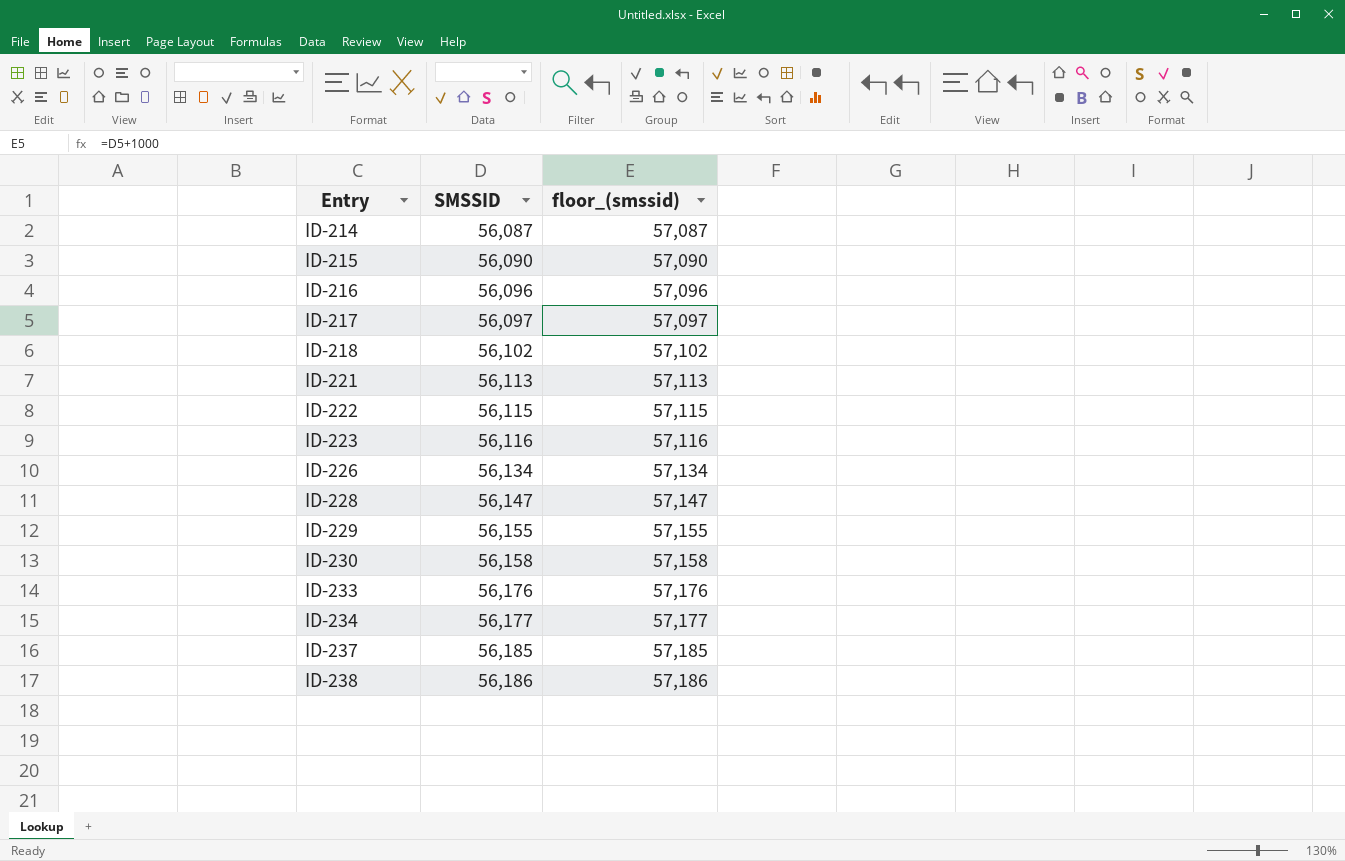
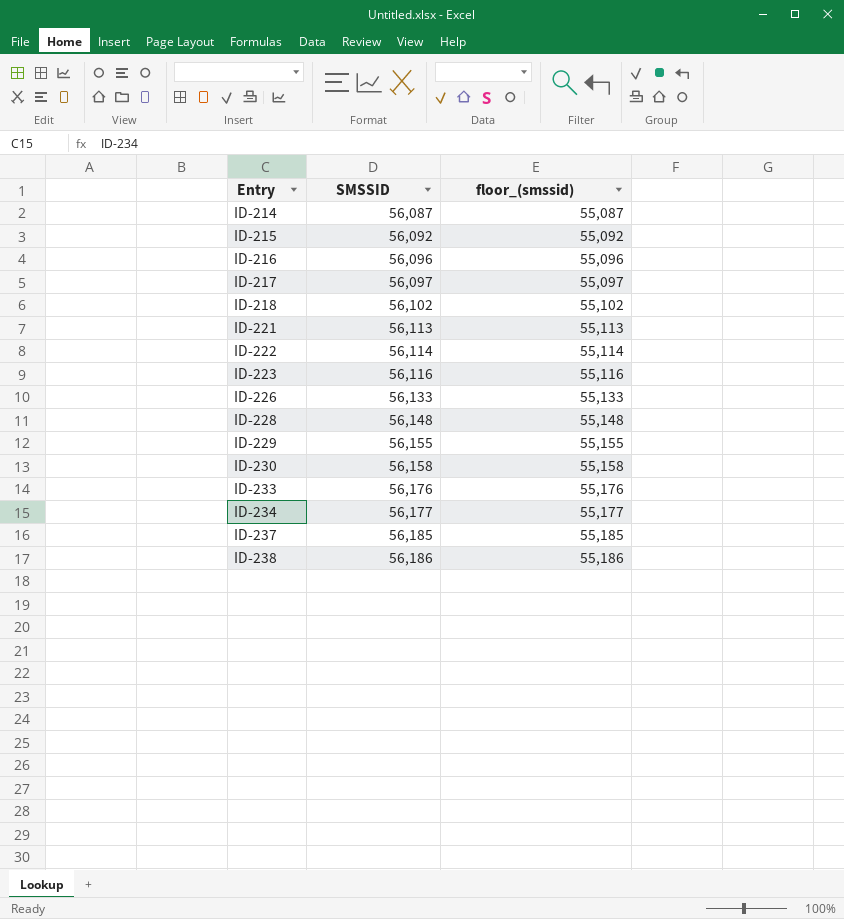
column floor_(smssid) | formula: [SMSSID] + 1000 -> [SMSSID] - 1000
ID-215 | SMSSID: 56,090 -> 56,092
ID-222 | SMSSID: 56,115 -> 56,114
ID-226 | SMSSID: 56,134 -> 56,133
ID-228 | SMSSID: 56,147 -> 56,148

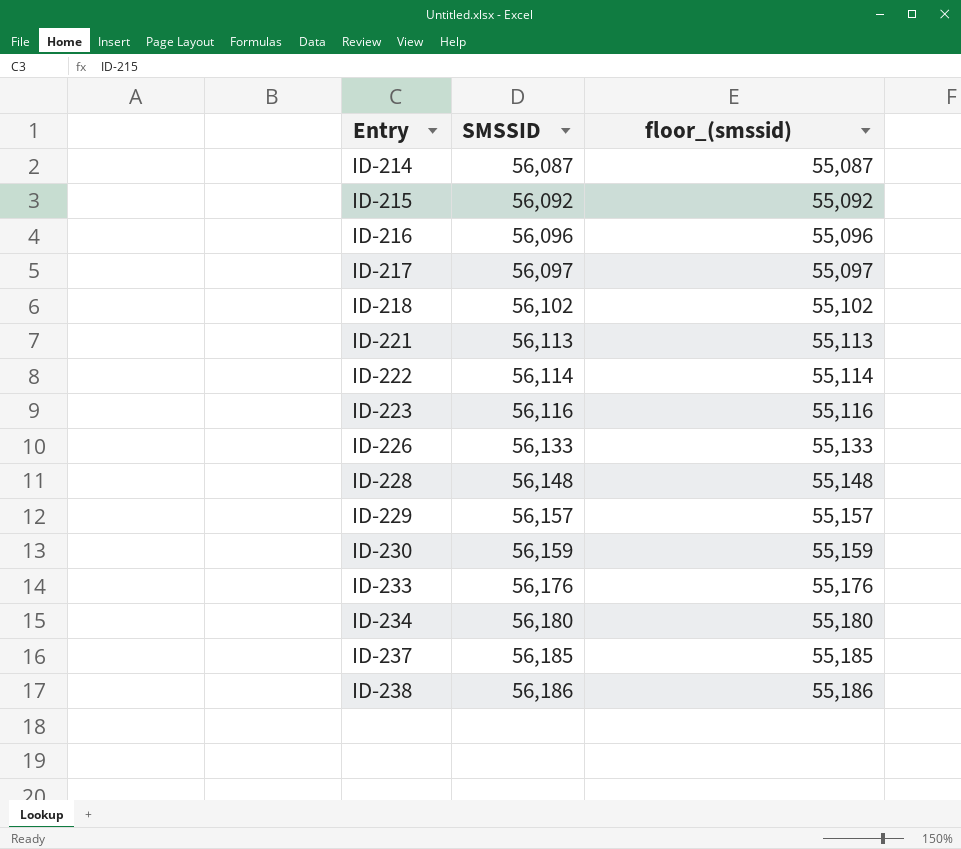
ID-229 | SMSSID: 56,155 -> 56,157
ID-229 | floor_(smssid): 55,155 -> 55,157
ID-230 | SMSSID: 56,158 -> 56,159
ID-230 | floor_(smssid): 55,158 -> 55,159
ID-234 | SMSSID: 56,177 -> 56,180
ID-234 | floor_(smssid): 55,177 -> 55,180

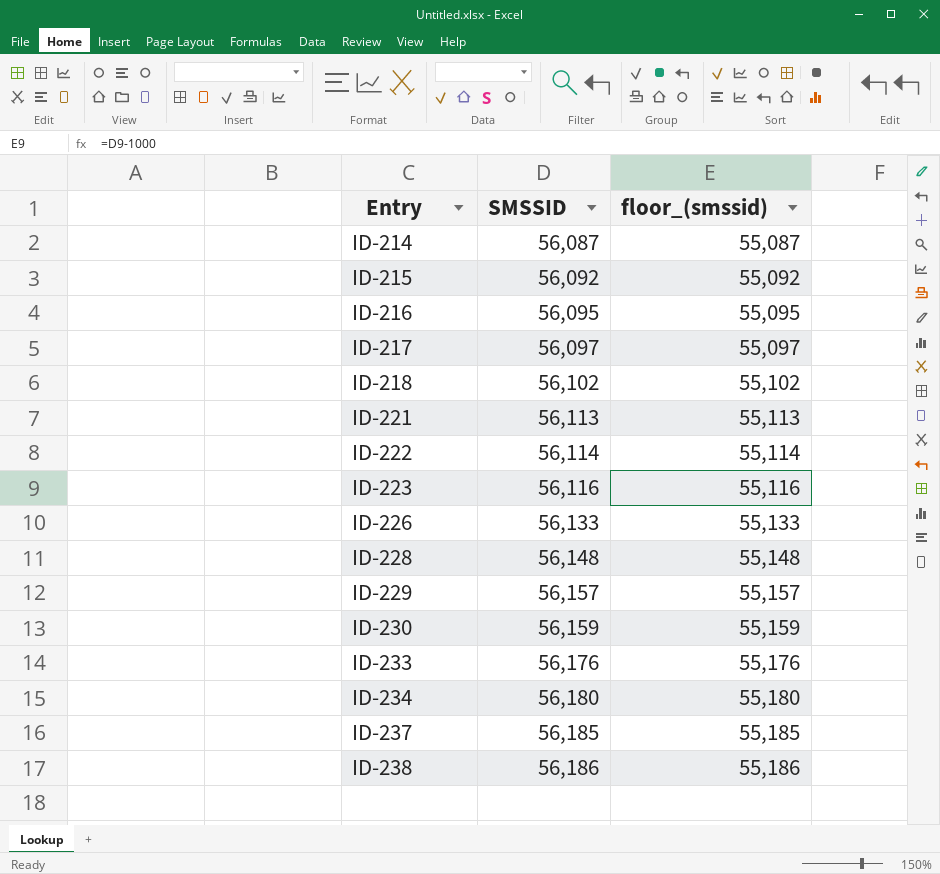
ID-216 | SMSSID: 56,096 -> 56,095
ID-216 | floor_(smssid): 55,096 -> 55,095

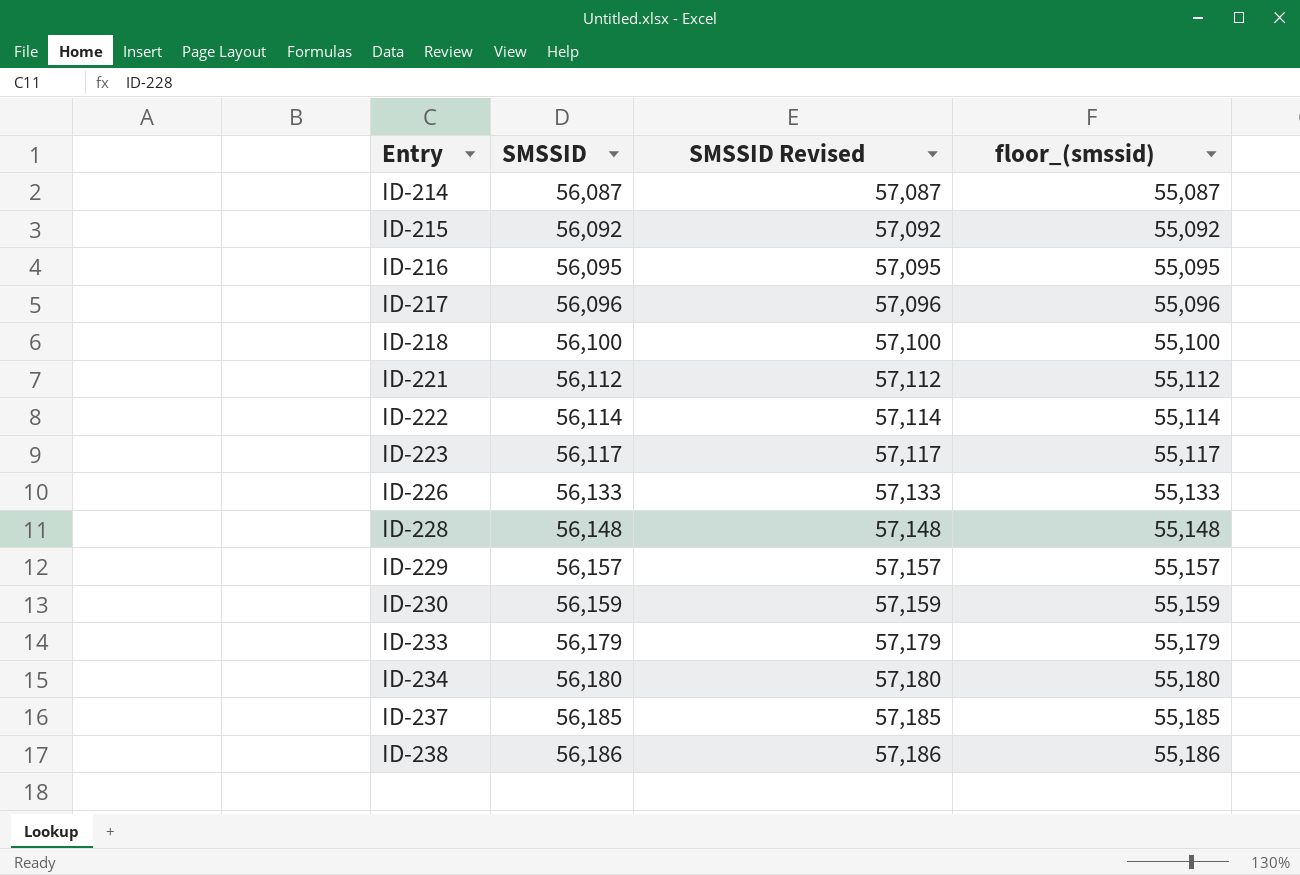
column SMSSID Revised | formula: none -> [SMSSID] + 1000
ID-217 | SMSSID: 56,097 -> 56,096
ID-217 | floor_(smssid): 55,097 -> 55,096
ID-218 | SMSSID: 56,102 -> 56,100
ID-218 | floor_(smssid): 55,102 -> 55,100
ID-221 | SMSSID: 56,113 -> 56,112
ID-221 | floor_(smssid): 55,113 -> 55,112
ID-223 | SMSSID: 56,116 -> 56,117
ID-223 | floor_(smssid): 55,116 -> 55,117
ID-233 | SMSSID: 56,176 -> 56,179
ID-233 | floor_(smssid): 55,176 -> 55,179

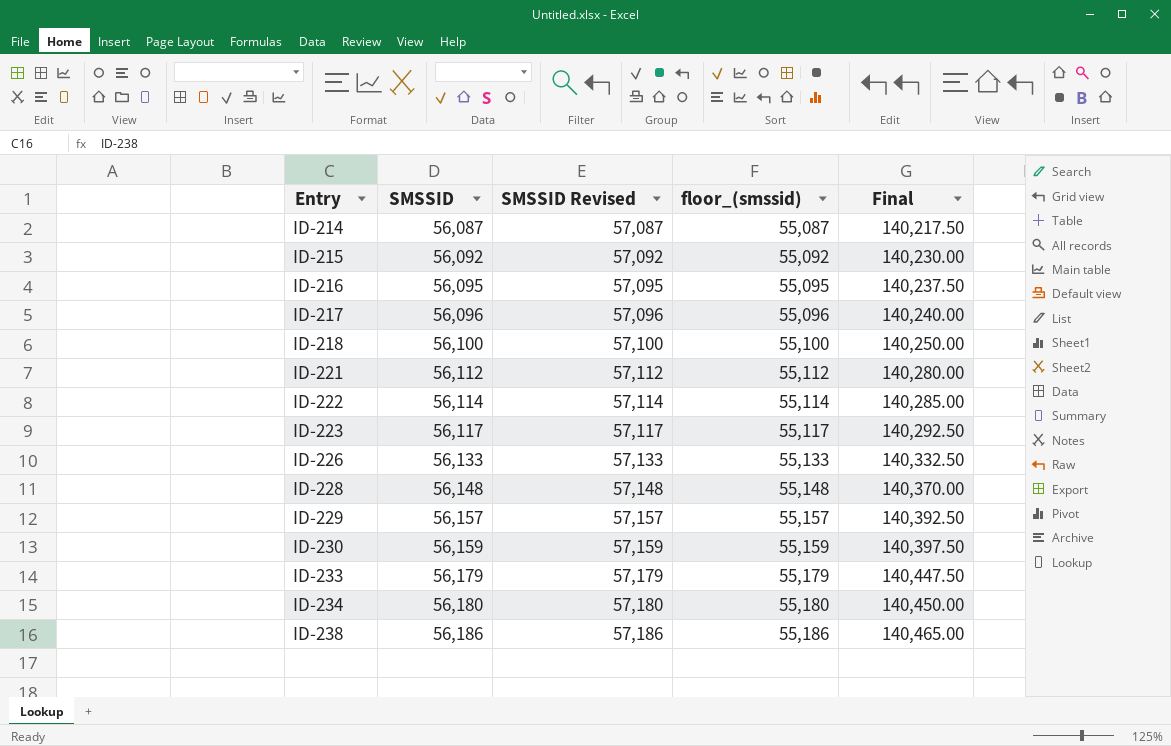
column Final | formula: none -> [SMSSID] * 2.5
row ID-237: 56,185 | 57,185 | 55,185 -> none

